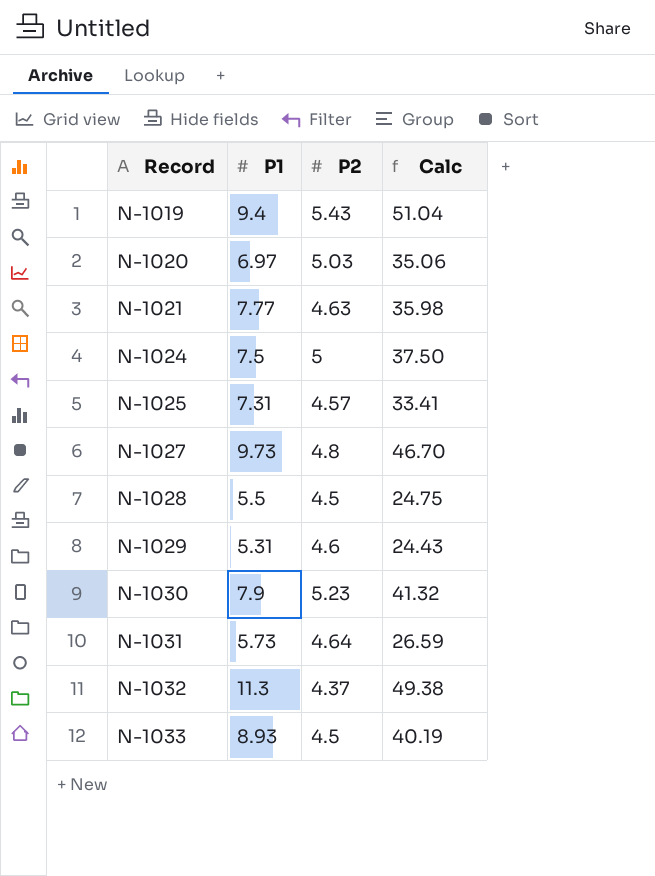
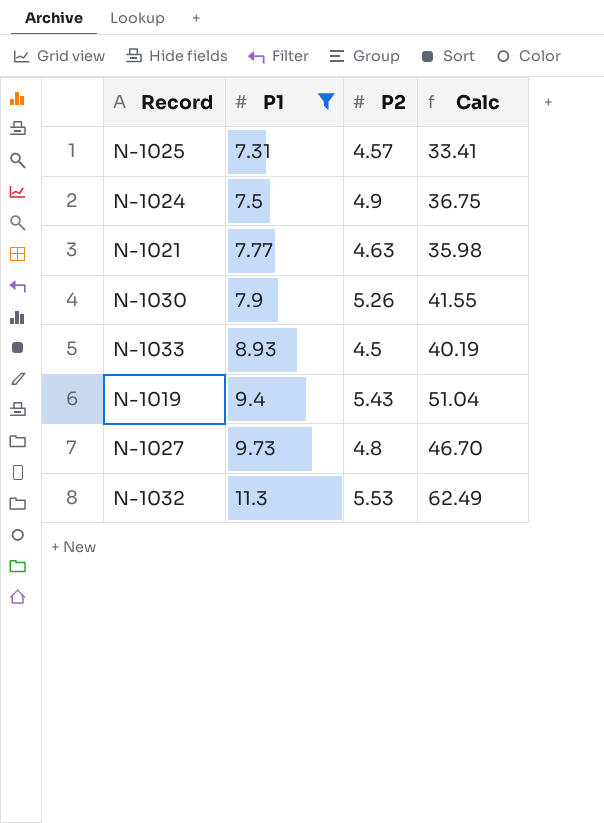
filter: none -> P1 >= 7.31
row order: Record ascending -> P1 ascending
N-1024 | P2: 5 -> 4.9
N-1024 | Calc: 37.50 -> 36.75
N-1030 | P2: 5.23 -> 5.26
N-1030 | Calc: 41.32 -> 41.55
N-1032 | P2: 4.37 -> 5.53
N-1032 | Calc: 49.38 -> 62.49

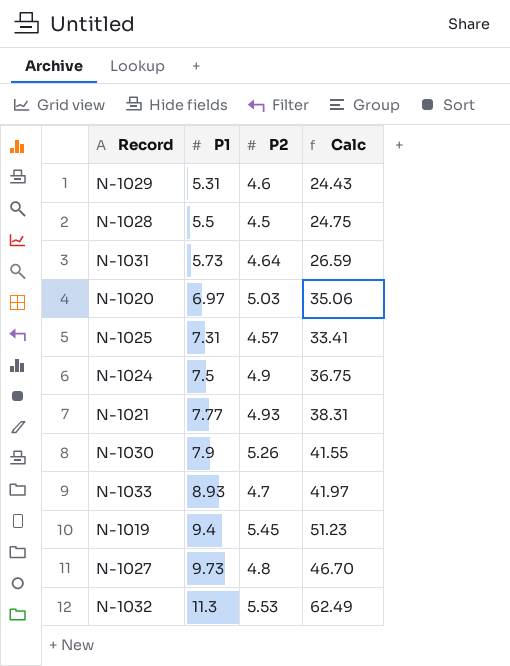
filter: P1 >= 7.31 -> none
N-1021 | P2: 4.63 -> 4.93
N-1021 | Calc: 35.98 -> 38.31
N-1033 | P2: 4.5 -> 4.7
N-1033 | Calc: 40.19 -> 41.97
N-1019 | P2: 5.43 -> 5.45
N-1019 | Calc: 51.04 -> 51.23

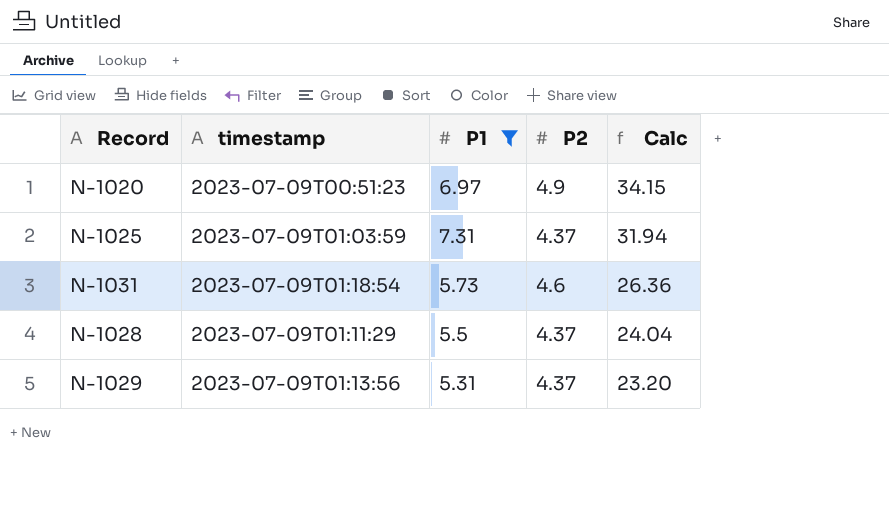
filter: none -> P1 <= 7.31
row order: P1 ascending -> Calc descending
column timestamp | position: none -> 2
N-1020 | P2: 5.03 -> 4.9
N-1020 | Calc: 35.06 -> 34.15
N-1025 | P2: 4.57 -> 4.37
N-1025 | Calc: 33.41 -> 31.94
N-1031 | P2: 4.64 -> 4.6
N-1031 | Calc: 26.59 -> 26.36
N-1028 | P2: 4.5 -> 4.37
N-1028 | Calc: 24.75 -> 24.04
N-1029 | P2: 4.6 -> 4.37
N-1029 | Calc: 24.43 -> 23.20

